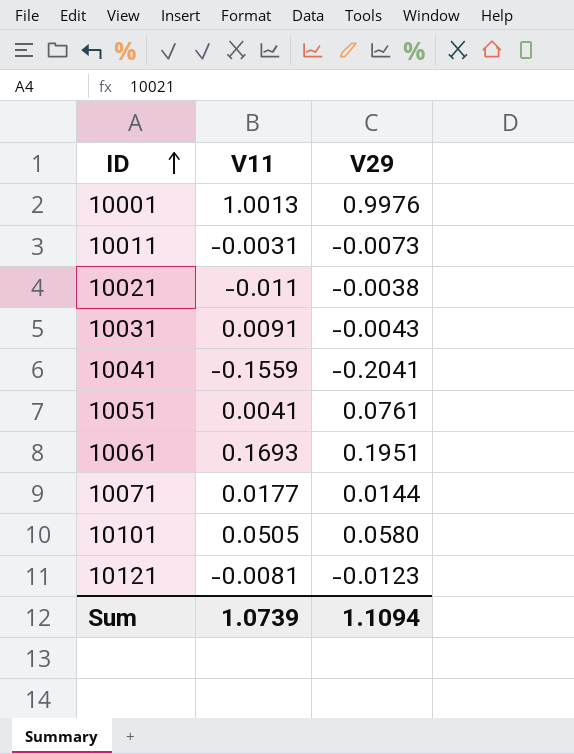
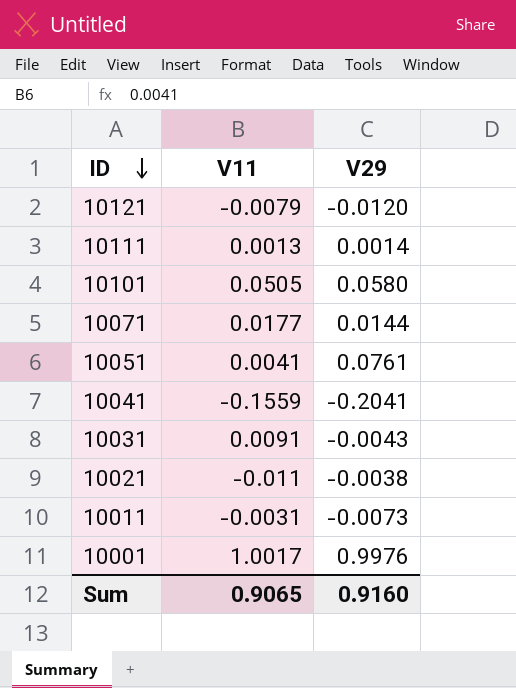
row order: ID ascending -> ID descending
row 10061: 0.1693 | 0.1951 -> none
10121 | V11: -0.0081 -> -0.0079
10121 | V29: -0.0123 -> -0.0120
row 10111: none -> 0.0013 | 0.0014
10001 | V11: 1.0013 -> 1.0017
Sum | V11: 1.0739 -> 0.9065
Sum | V29: 1.1094 -> 0.9160

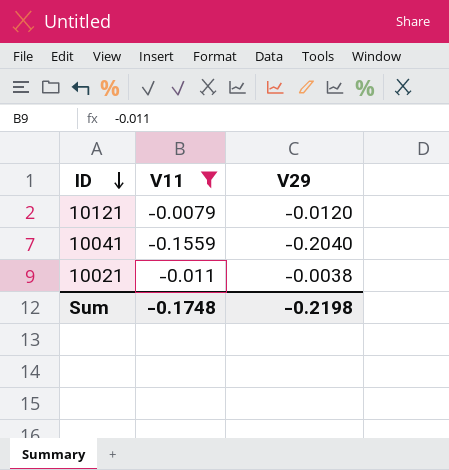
filter: none -> V11 <= -0.0079
10041 | V29: -0.2041 -> -0.2040
Sum | V11: 0.9065 -> -0.1748
Sum | V29: 0.9160 -> -0.2198

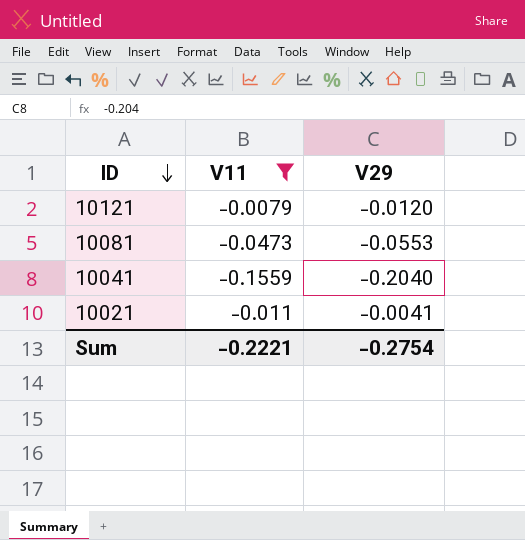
row 10081: none -> -0.0473 | -0.0553
10021 | V29: -0.0038 -> -0.0041
Sum | V11: -0.1748 -> -0.2221
Sum | V29: -0.2198 -> -0.2754

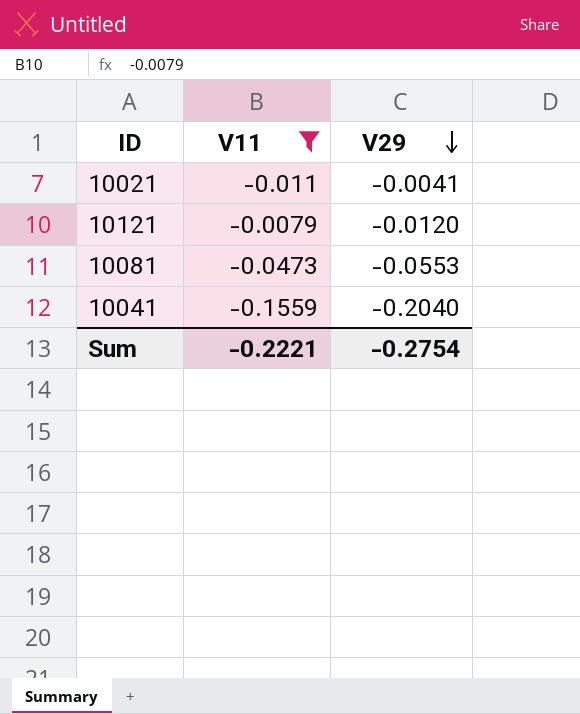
row order: ID descending -> V29 descending

